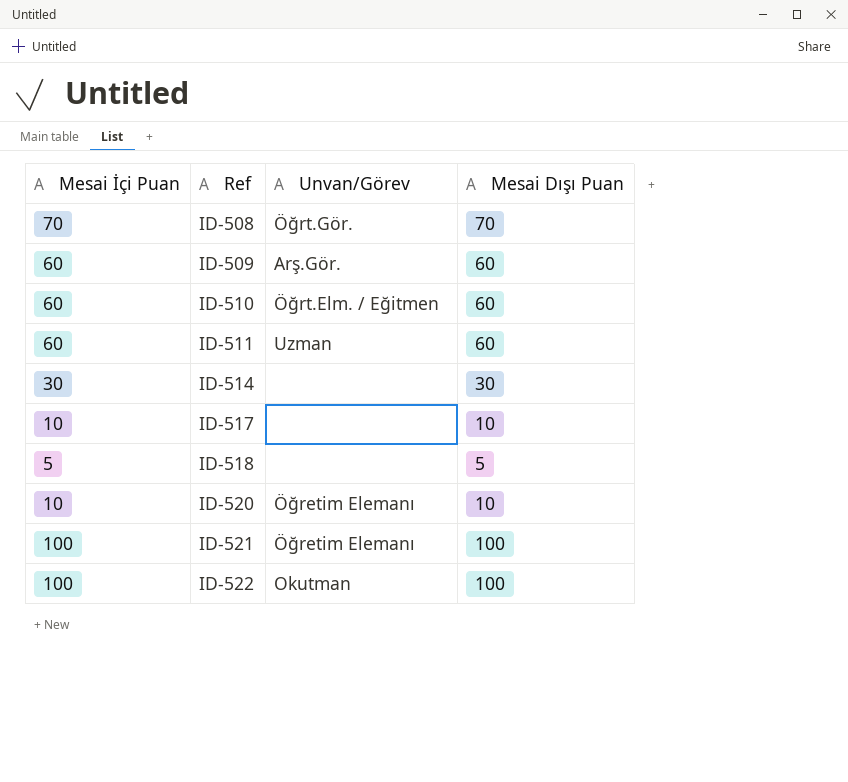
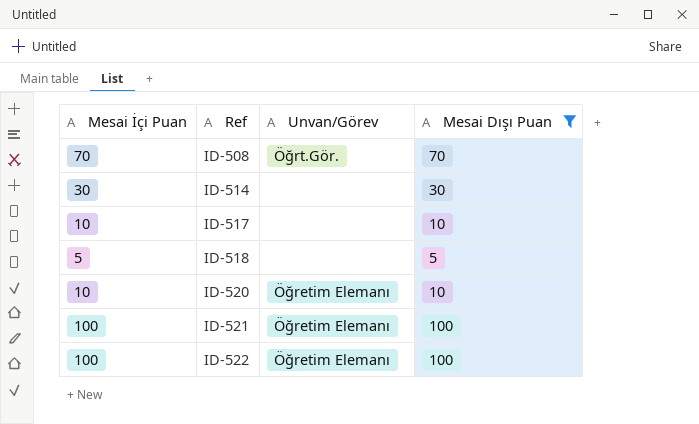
filter: none -> Mesai Dışı Puan != 60
ID-522 | Unvan/Görev: Okutman -> Öğretim Elemanı

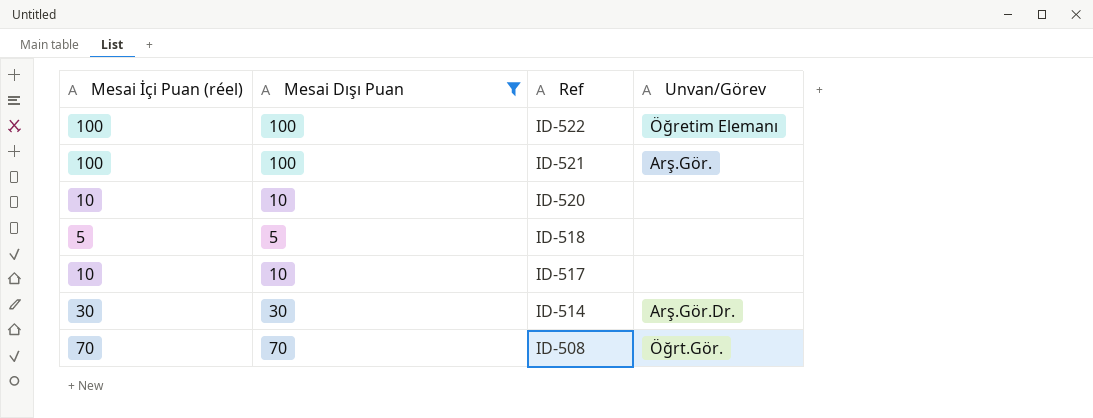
row order: Ref ascending -> Ref descending
column name: Mesai İçi Puan -> Mesai İçi Puan (réel)
column Mesai Dışı Puan | position: 4 -> 2
ID-521 | Unvan/Görev: Öğretim Elemanı -> Arş.Gör.
ID-520 | Unvan/Görev: Öğretim Elemanı -> none
ID-514 | Unvan/Görev: none -> Arş.Gör.Dr.

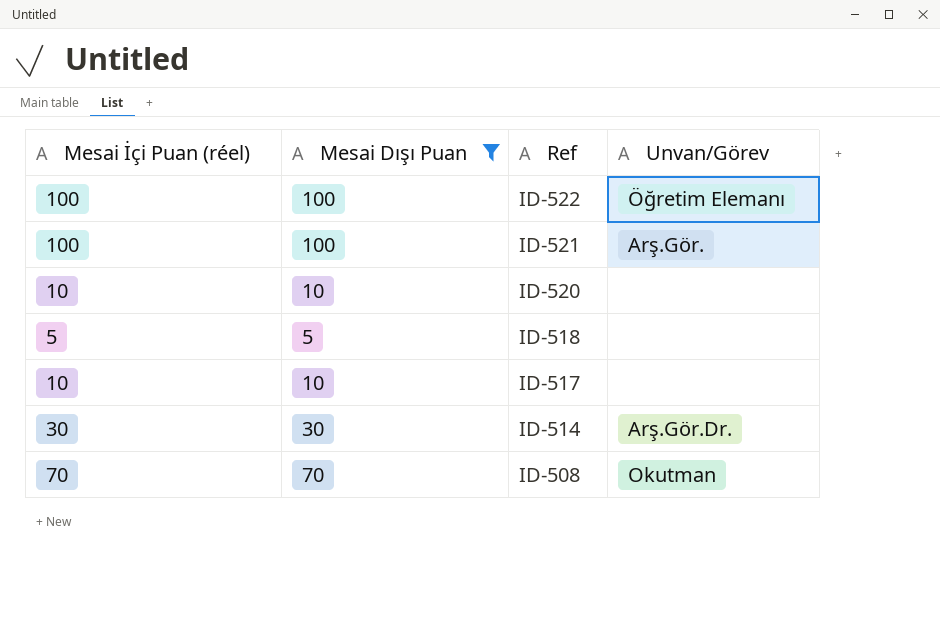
ID-508 | Unvan/Görev: Öğrt.Gör. -> Okutman

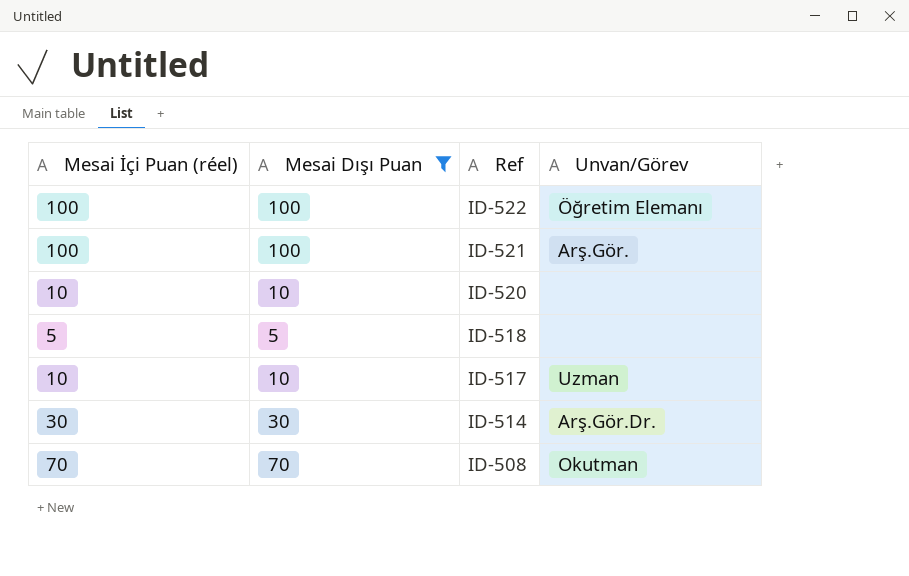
ID-517 | Unvan/Görev: none -> Uzman

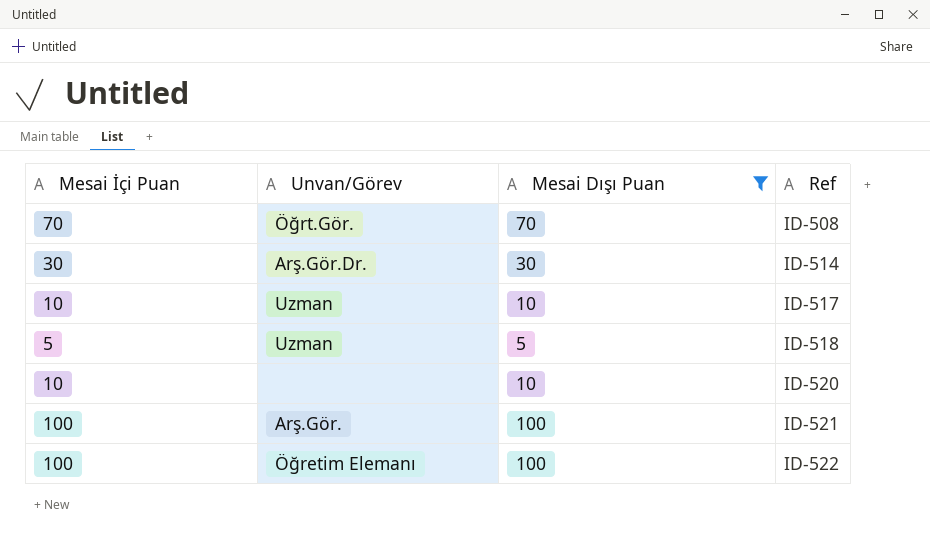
row order: Ref descending -> Ref ascending
column name: Mesai İçi Puan (réel) -> Mesai İçi Puan
column Unvan/Görev | position: 4 -> 2
ID-508 | Unvan/Görev: Okutman -> Öğrt.Gör.
ID-518 | Unvan/Görev: none -> Uzman

